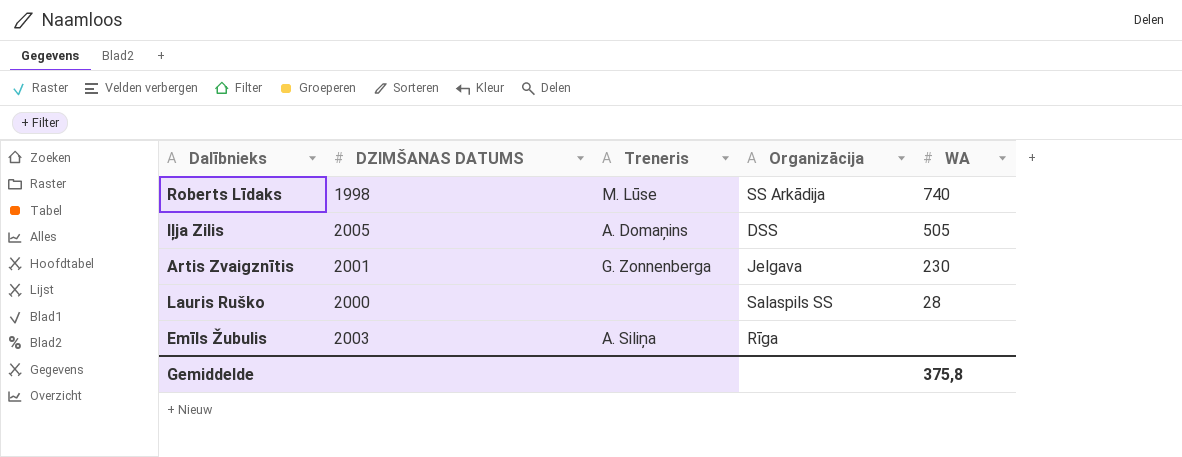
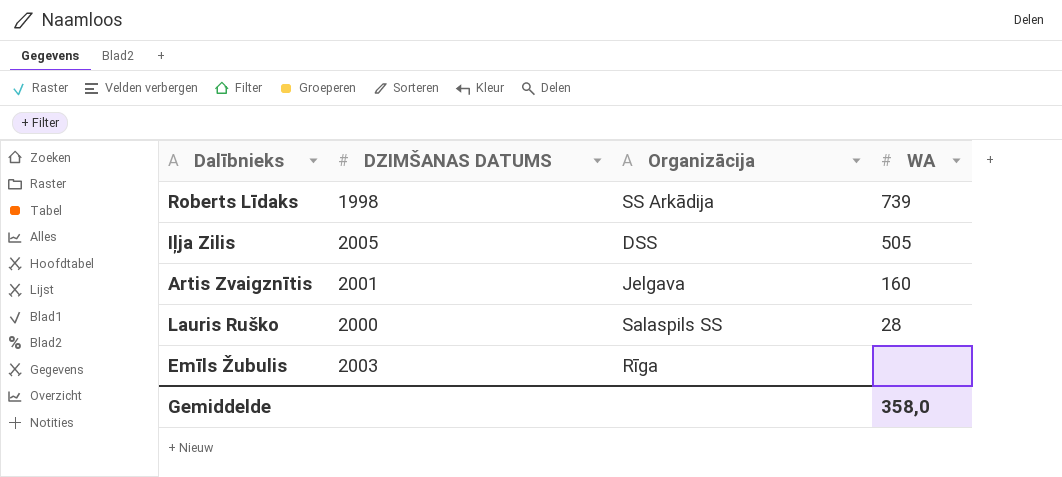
column Treneris | position: 3 -> none
Roberts Līdaks | WA: 740 -> 739
Artis Zvaigznītis | WA: 230 -> 160
Gemiddelde | WA: 375,8 -> 358,0

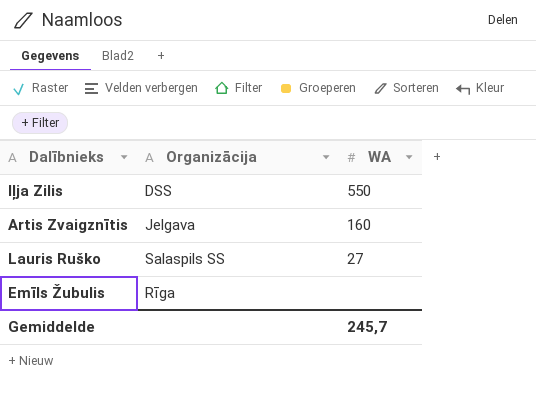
column DZIMŠANAS DATUMS | position: 2 -> none
row Roberts Līdaks: 1998 | SS Arkādija | 739 -> none
Iļja Zilis | WA: 505 -> 550
Lauris Ruško | WA: 28 -> 27
Gemiddelde | WA: 358,0 -> 245,7

